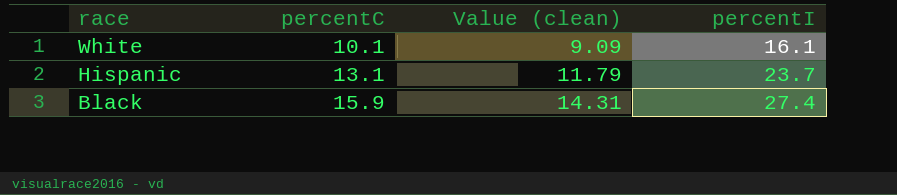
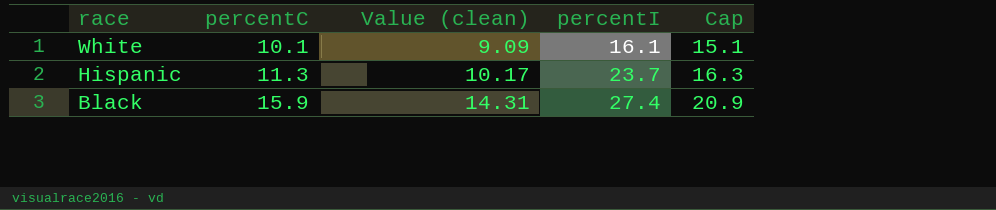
column Cap | formula: none -> [percentC] + 5
Hispanic | percentC: 13.1 -> 11.3
Hispanic | Value (clean): 11.79 -> 10.17

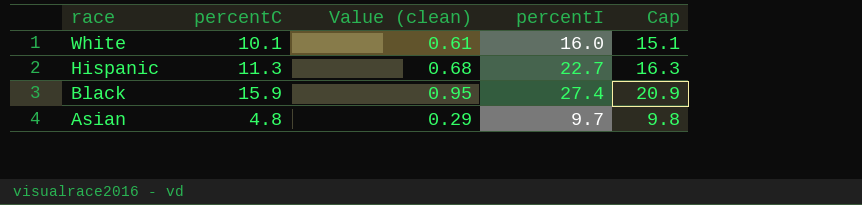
column Value (clean) | formula: [percentC] * 0.9 -> [percentC] * 0.06
White | percentI: 16.1 -> 16.0
Hispanic | percentI: 23.7 -> 22.7
row Asian: none -> 4.8 | 0.29 | 9.7 | 9.8

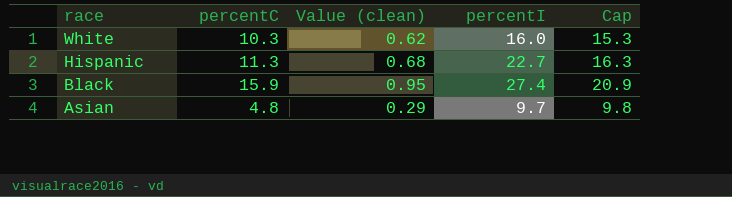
White | percentC: 10.1 -> 10.3
White | Value (clean): 0.61 -> 0.62
White | Cap: 15.1 -> 15.3

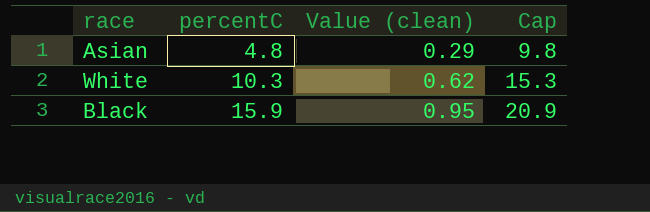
row order: race descending -> percentC ascending
column percentI | position: 4 -> none
row Hispanic: 11.3 | 0.68 | 22.7 | 16.3 -> none

